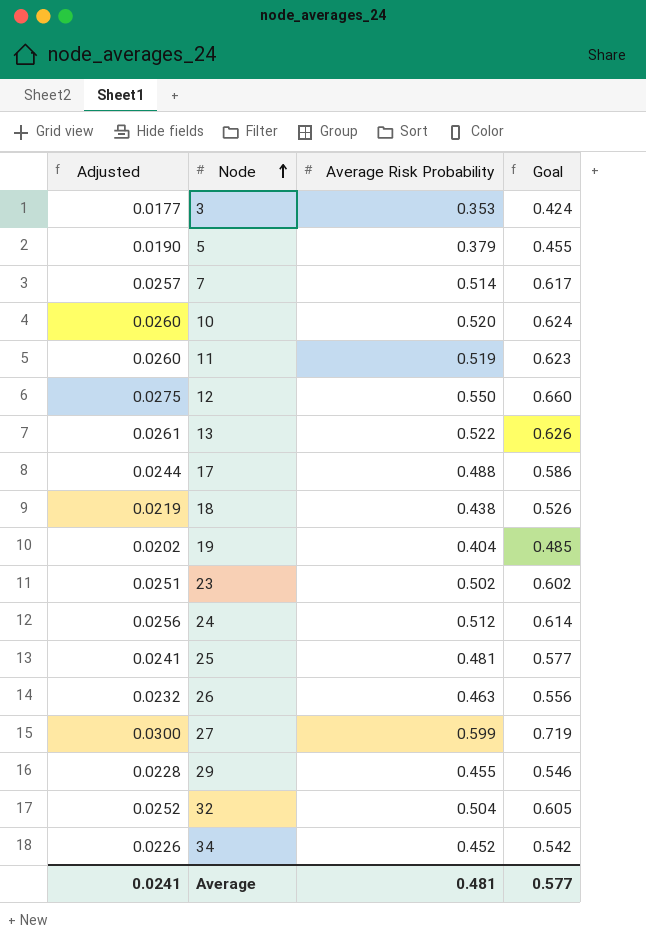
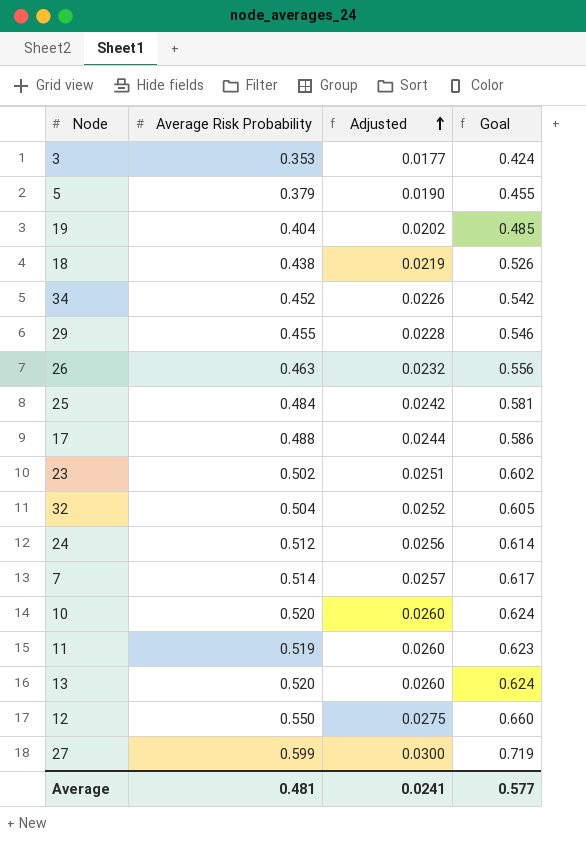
row order: Node ascending -> Adjusted ascending
column Adjusted | position: 1 -> 3
25 | Average Risk Probability: 0.481 -> 0.484
25 | Adjusted: 0.0241 -> 0.0242
25 | Goal: 0.577 -> 0.581
13 | Average Risk Probability: 0.522 -> 0.520
13 | Adjusted: 0.0261 -> 0.0260
13 | Goal: 0.626 -> 0.624

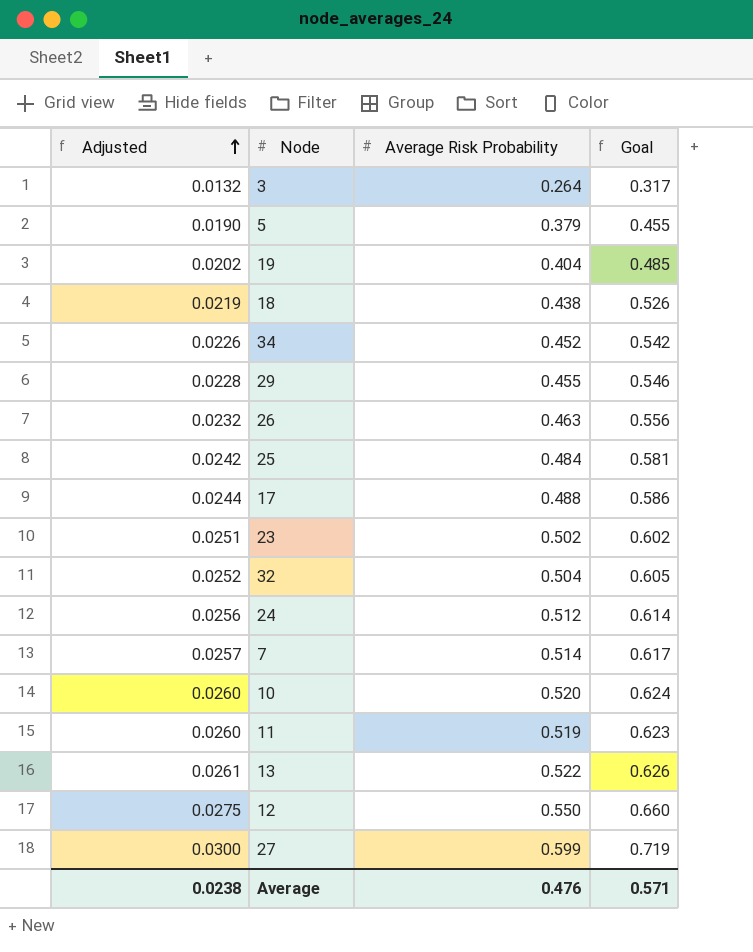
column Adjusted | position: 3 -> 1
3 | Adjusted: 0.0177 -> 0.0132
3 | Average Risk Probability: 0.353 -> 0.264
3 | Goal: 0.424 -> 0.317
13 | Adjusted: 0.0260 -> 0.0261
13 | Average Risk Probability: 0.520 -> 0.522
13 | Goal: 0.624 -> 0.626
Average | Adjusted: 0.0241 -> 0.0238
Average | Average Risk Probability: 0.481 -> 0.476
Average | Goal: 0.577 -> 0.571

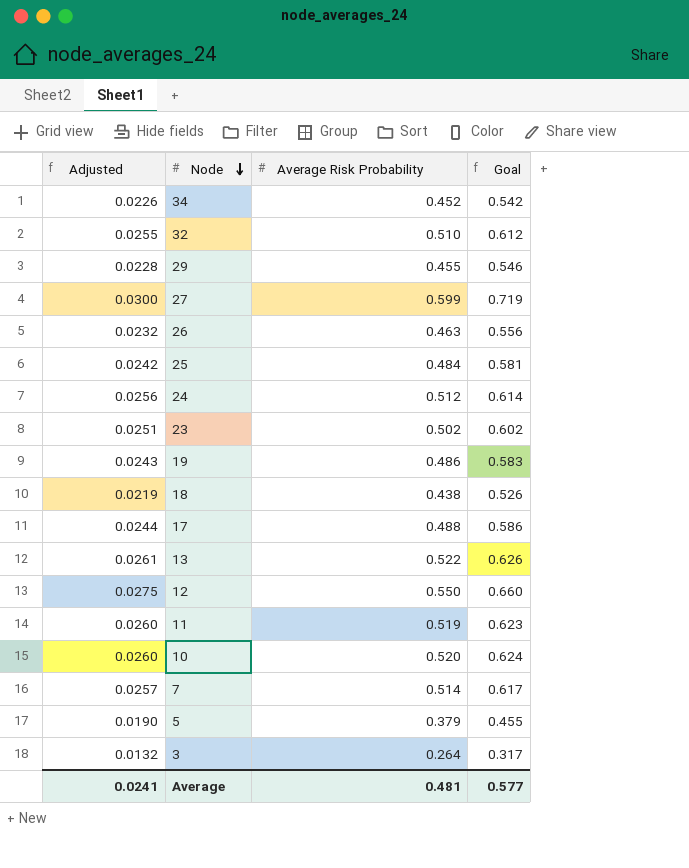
row order: Adjusted ascending -> Node descending
32 | Adjusted: 0.0252 -> 0.0255
32 | Average Risk Probability: 0.504 -> 0.510
32 | Goal: 0.605 -> 0.612
19 | Adjusted: 0.0202 -> 0.0243
19 | Average Risk Probability: 0.404 -> 0.486
19 | Goal: 0.485 -> 0.583
Average | Adjusted: 0.0238 -> 0.0241
Average | Average Risk Probability: 0.476 -> 0.481
Average | Goal: 0.571 -> 0.577

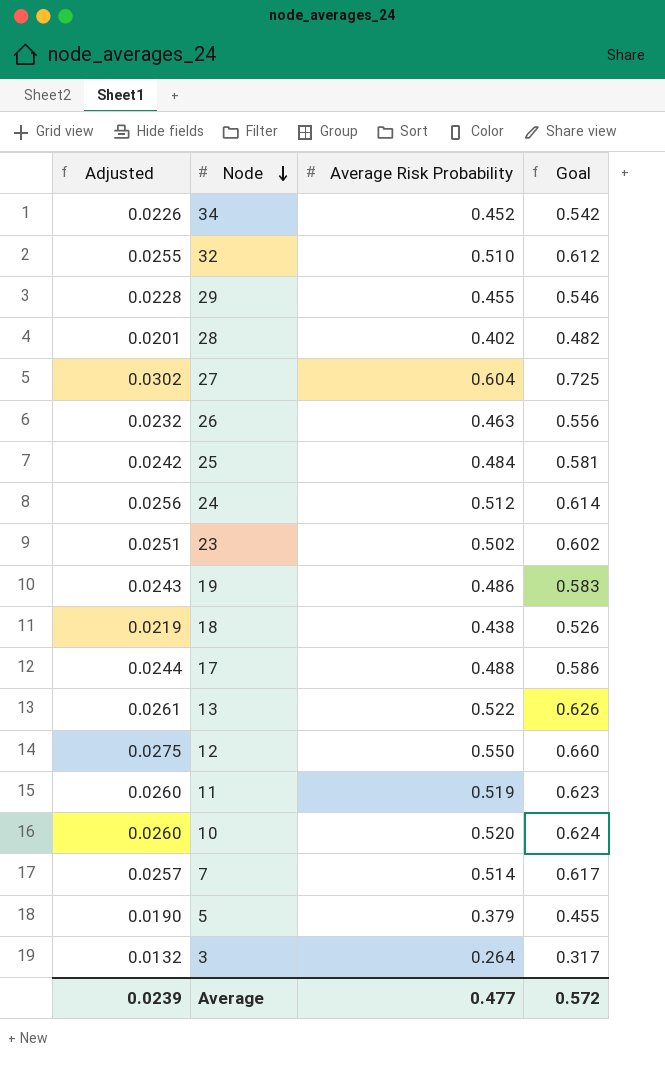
row 28: none -> 0.0201 | 0.402 | 0.482
27 | Adjusted: 0.0300 -> 0.0302
27 | Average Risk Probability: 0.599 -> 0.604
27 | Goal: 0.719 -> 0.725
Average | Adjusted: 0.0241 -> 0.0239
Average | Average Risk Probability: 0.481 -> 0.477
Average | Goal: 0.577 -> 0.572

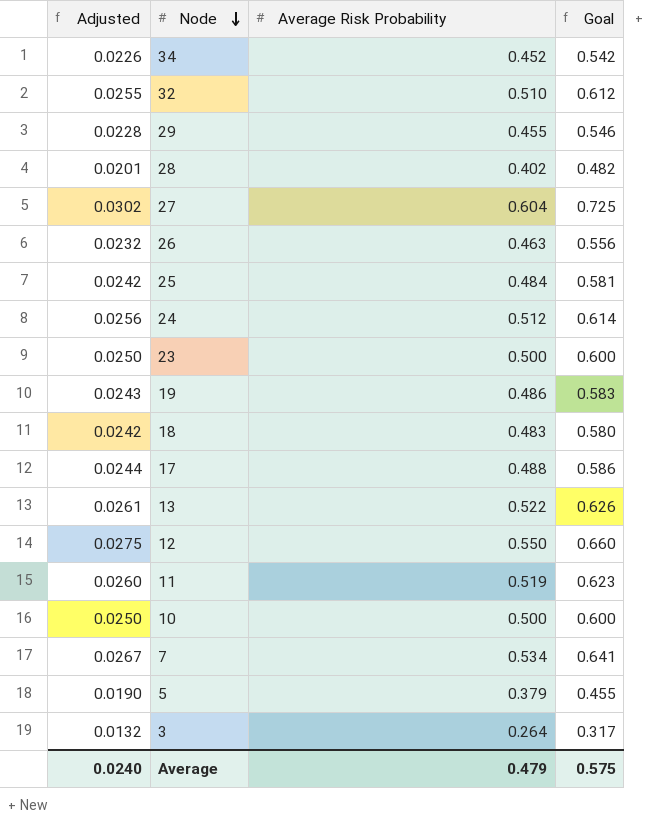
23 | Adjusted: 0.0251 -> 0.0250
23 | Average Risk Probability: 0.502 -> 0.500
23 | Goal: 0.602 -> 0.600
18 | Adjusted: 0.0219 -> 0.0242
18 | Average Risk Probability: 0.438 -> 0.483
18 | Goal: 0.526 -> 0.580
10 | Adjusted: 0.0260 -> 0.0250
10 | Average Risk Probability: 0.520 -> 0.500
10 | Goal: 0.624 -> 0.600
7 | Adjusted: 0.0257 -> 0.0267
7 | Average Risk Probability: 0.514 -> 0.534
7 | Goal: 0.617 -> 0.641
Average | Adjusted: 0.0239 -> 0.0240
Average | Average Risk Probability: 0.477 -> 0.479
Average | Goal: 0.572 -> 0.575

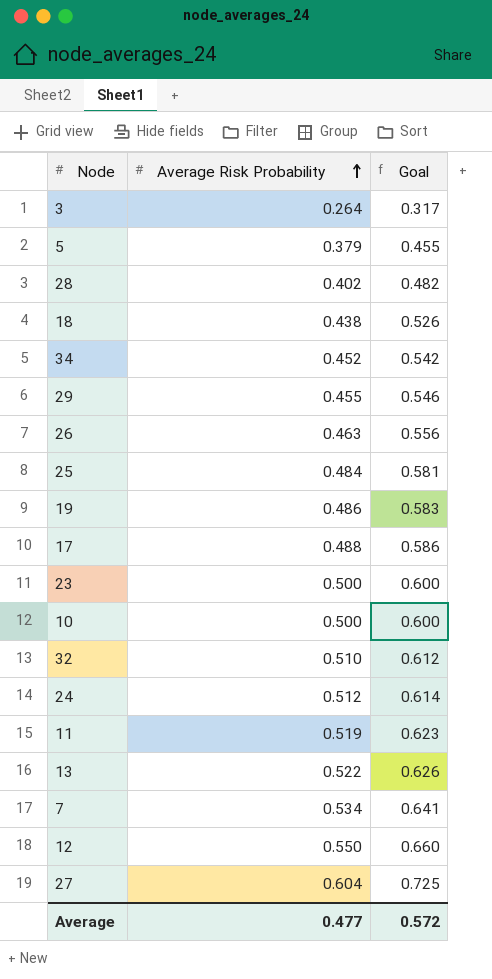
row order: Node descending -> Average Risk Probability ascending
column Adjusted | formula: [Average Risk Probability] * 0.05 -> none
18 | Average Risk Probability: 0.483 -> 0.438
18 | Goal: 0.580 -> 0.526
Average | Average Risk Probability: 0.479 -> 0.477
Average | Goal: 0.575 -> 0.572

